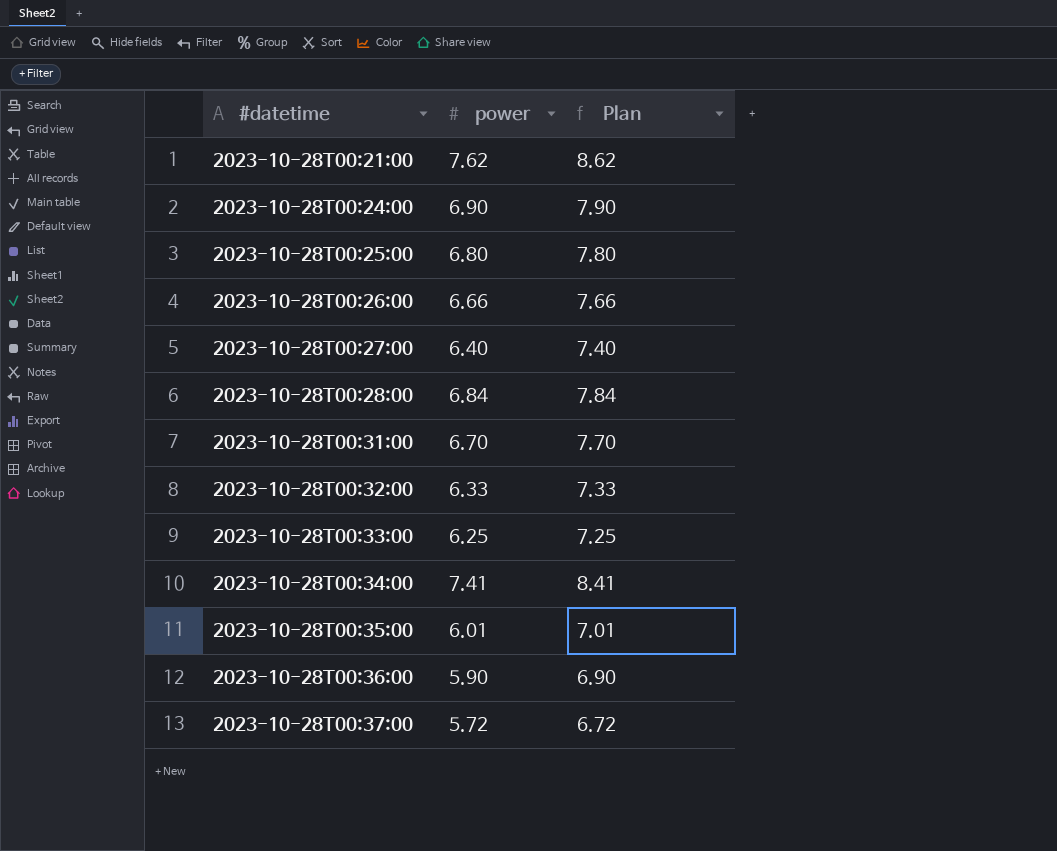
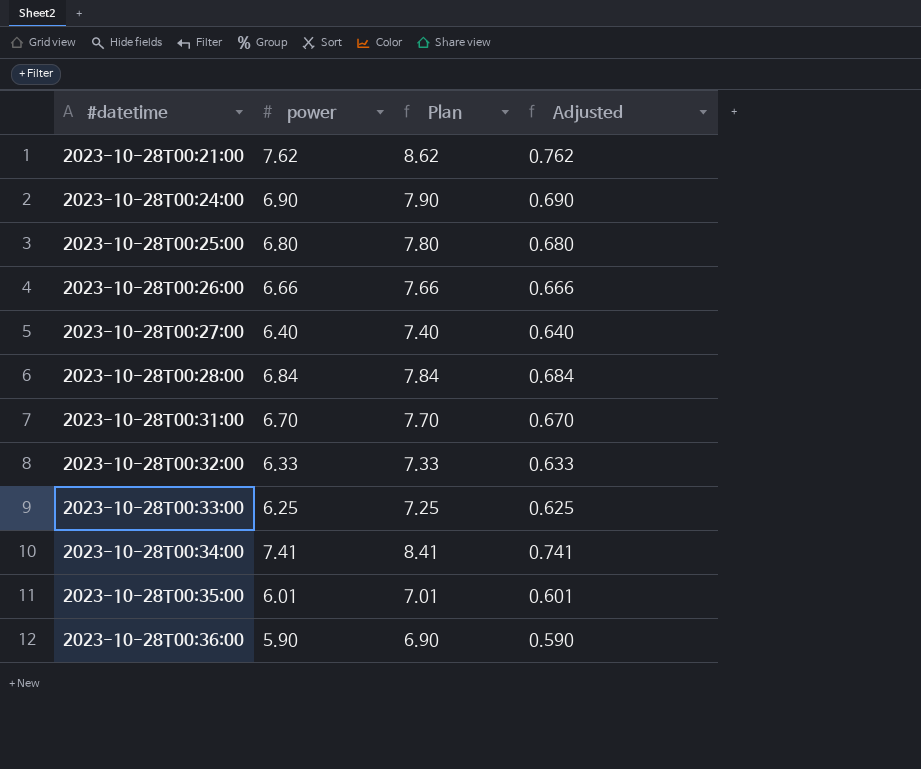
column Adjusted | formula: none -> [power] * 0.1
row 2023-10-28T00:37:00: 5.72 | 6.72 -> none

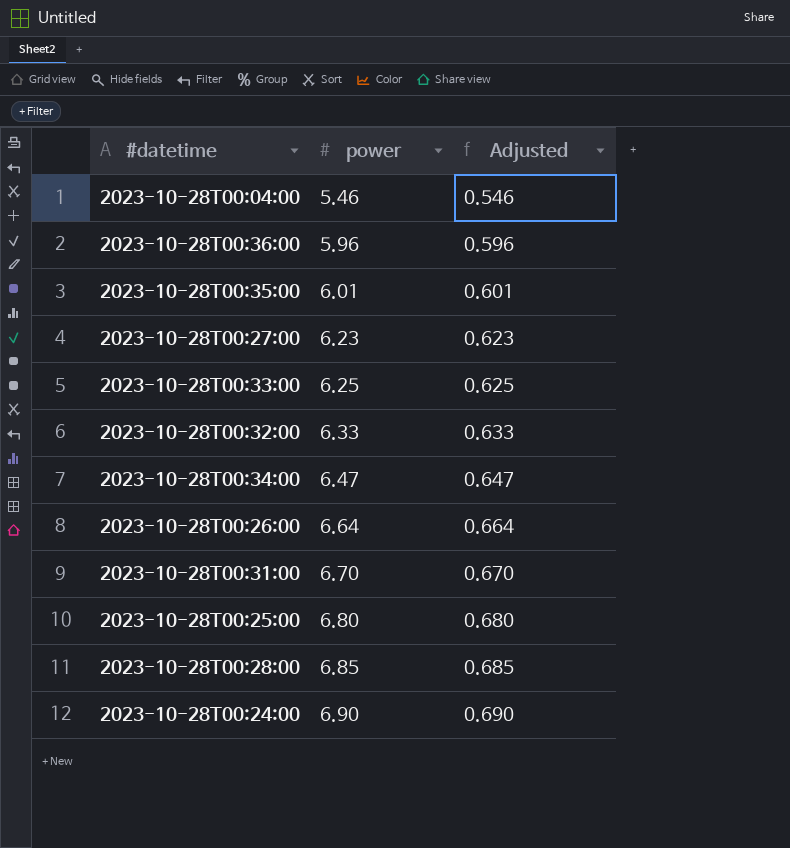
row order: #datetime ascending -> power ascending
column Plan | formula: [power] + 1 -> none
row 2023-10-28T00:21:00: 7.62 | 8.62 | 0.762 -> none
row 2023-10-28T00:04:00: none -> 5.46 | 0.546
2023-10-28T00:36:00 | power: 5.90 -> 5.96
2023-10-28T00:36:00 | Adjusted: 0.590 -> 0.596
2023-10-28T00:27:00 | power: 6.40 -> 6.23
2023-10-28T00:27:00 | Adjusted: 0.640 -> 0.623
2023-10-28T00:34:00 | power: 7.41 -> 6.47
2023-10-28T00:34:00 | Adjusted: 0.741 -> 0.647
2023-10-28T00:26:00 | power: 6.66 -> 6.64
2023-10-28T00:26:00 | Adjusted: 0.666 -> 0.664
2023-10-28T00:28:00 | power: 6.84 -> 6.85
2023-10-28T00:28:00 | Adjusted: 0.684 -> 0.685

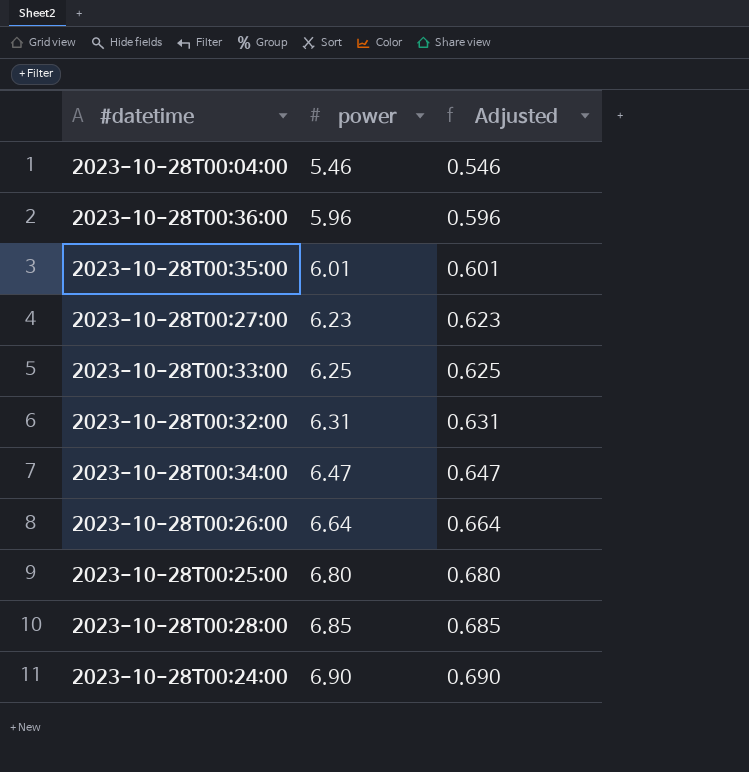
row 2023-10-28T00:31:00: 6.70 | 0.670 -> none
2023-10-28T00:32:00 | power: 6.33 -> 6.31
2023-10-28T00:32:00 | Adjusted: 0.633 -> 0.631

